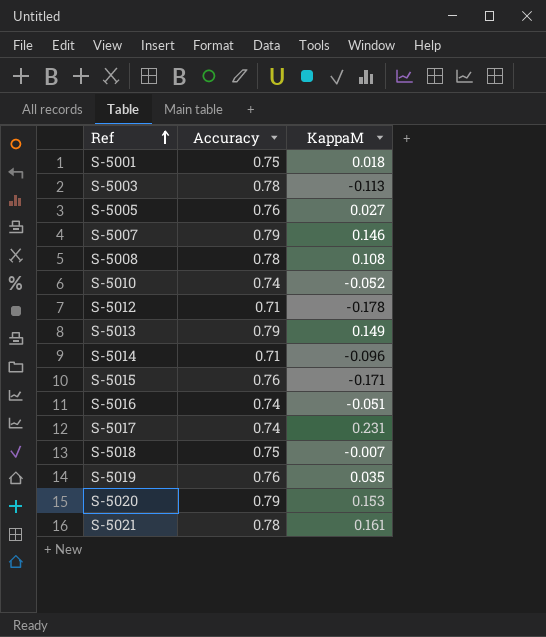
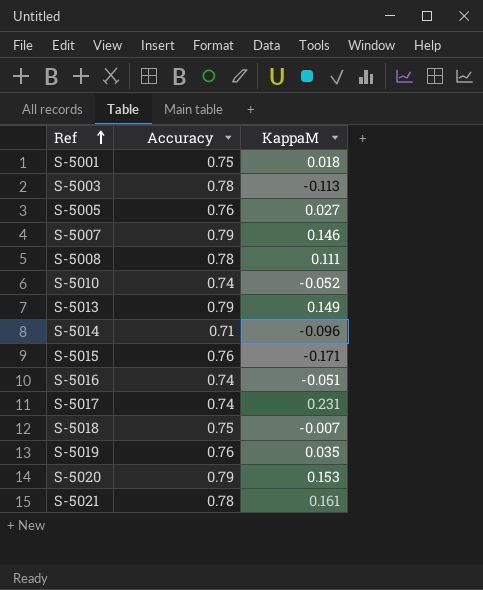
row S-5012: 0.71 | -0.178 -> none
S-5008 | KappaM: 0.108 -> 0.111

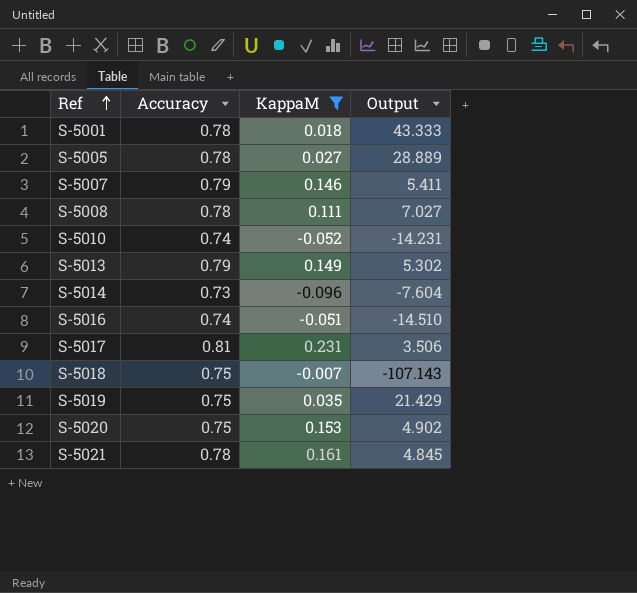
filter: none -> KappaM >= -0.096
column Output | formula: none -> [Accuracy] / [KappaM]
S-5001 | Accuracy: 0.75 -> 0.78
S-5005 | Accuracy: 0.76 -> 0.78
S-5014 | Accuracy: 0.71 -> 0.73
S-5017 | Accuracy: 0.74 -> 0.81
S-5019 | Accuracy: 0.76 -> 0.75
S-5020 | Accuracy: 0.79 -> 0.75

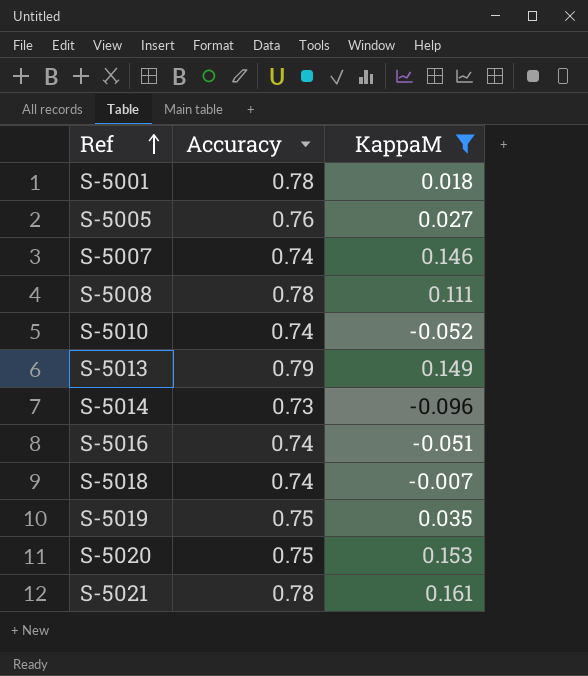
column Output | formula: [Accuracy] / [KappaM] -> none
row S-5017: 0.81 | 0.231 | 3.506 -> none
S-5005 | Accuracy: 0.78 -> 0.76
S-5007 | Accuracy: 0.79 -> 0.74
S-5018 | Accuracy: 0.75 -> 0.74

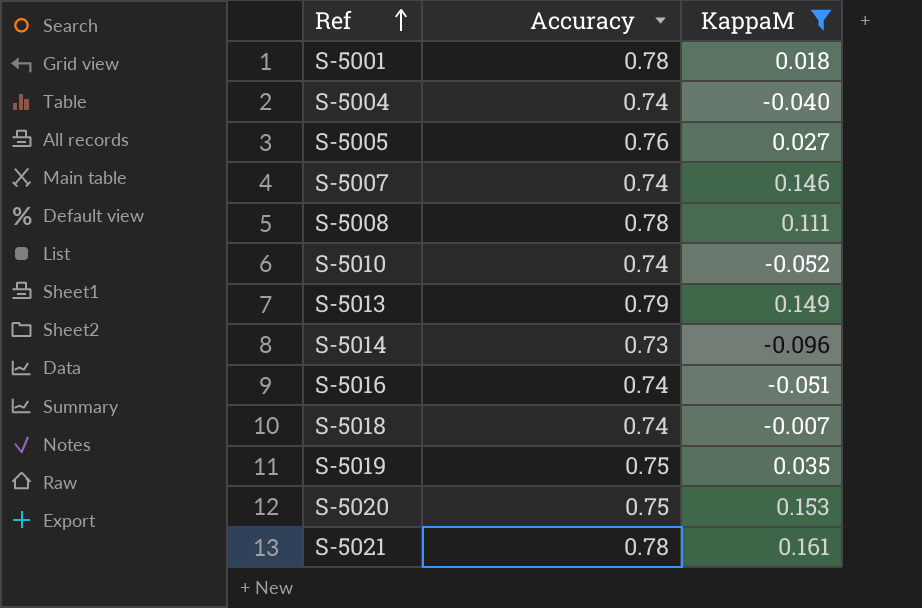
row S-5004: none -> 0.74 | -0.040

